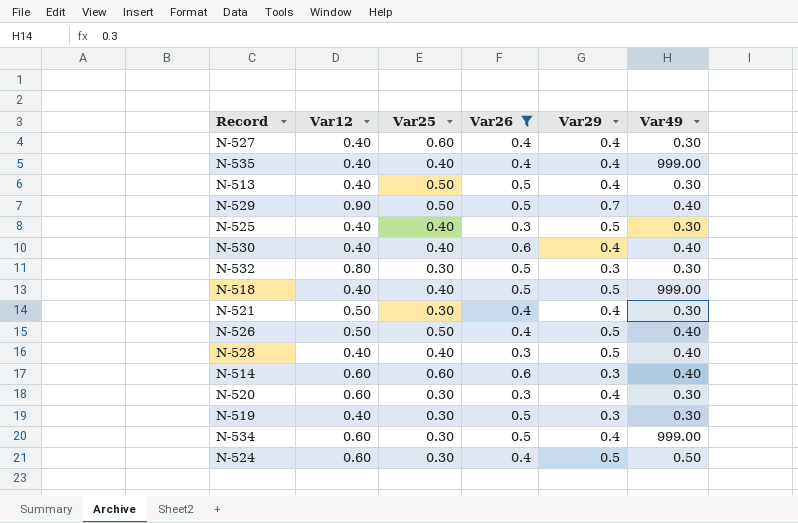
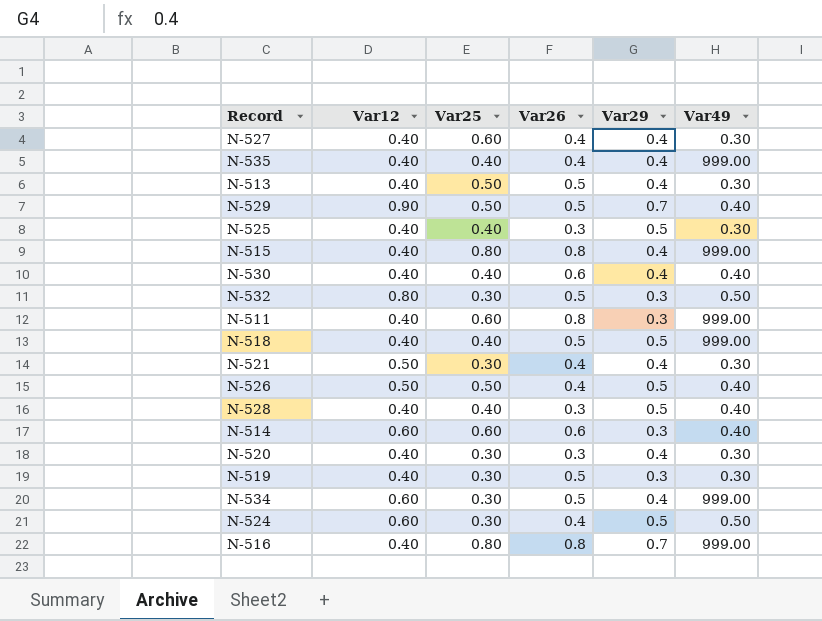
filter: Var26 != 0.8 -> none
N-532 | Var49: 0.30 -> 0.50
N-520 | Var12: 0.60 -> 0.40

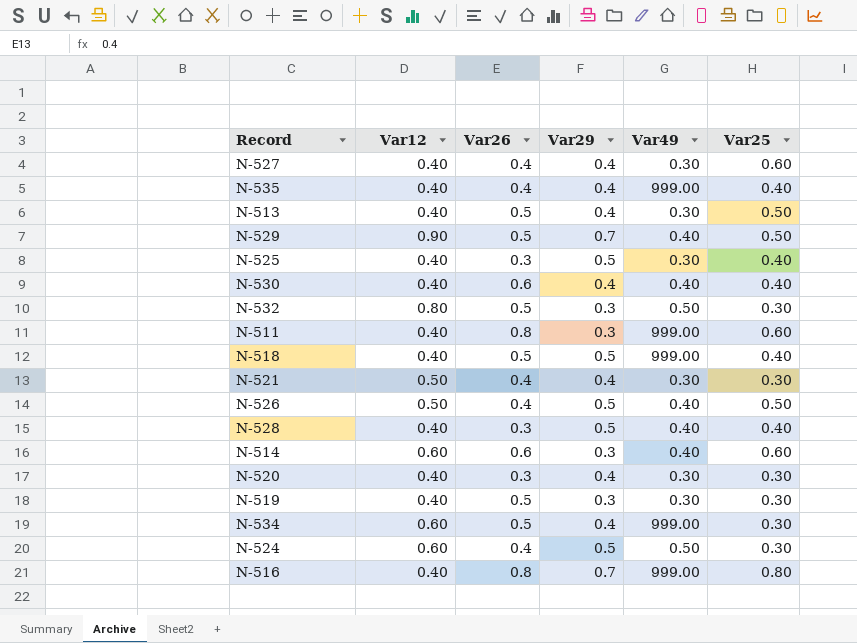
column Var25 | position: 3 -> 6
row N-515: 0.40 | 0.80 | 0.8 | 0.4 | 999.00 -> none

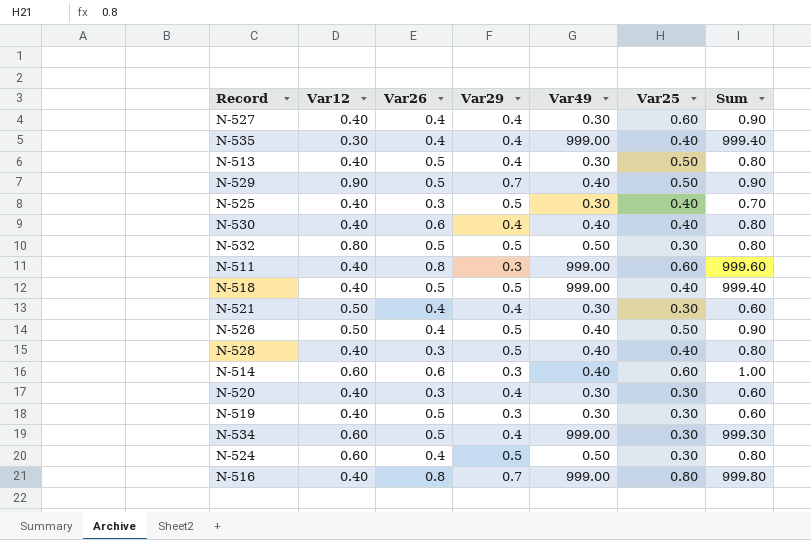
column Sum | formula: none -> [Var49] + [Var25]
N-535 | Var12: 0.40 -> 0.30
N-532 | Var29: 0.3 -> 0.5

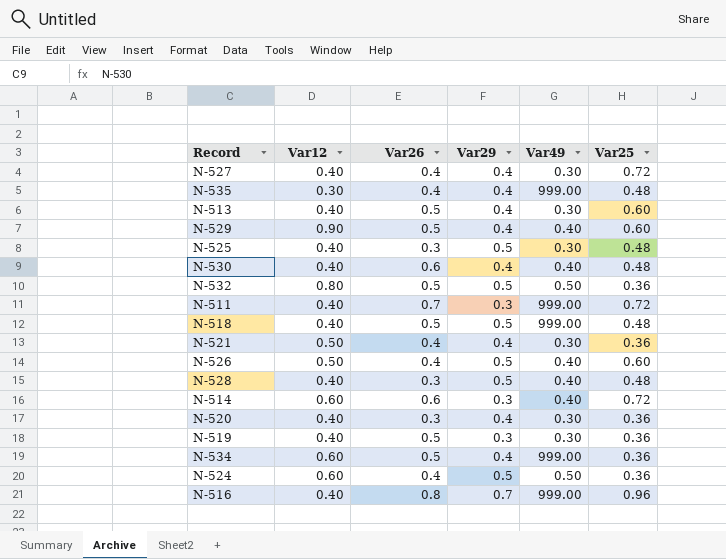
column Sum | formula: [Var49] + [Var25] -> none
N-527 | Var25: 0.60 -> 0.72
N-535 | Var25: 0.40 -> 0.48
N-513 | Var25: 0.50 -> 0.60
N-529 | Var29: 0.7 -> 0.4
N-529 | Var25: 0.50 -> 0.60
N-525 | Var25: 0.40 -> 0.48
N-530 | Var25: 0.40 -> 0.48
N-532 | Var25: 0.30 -> 0.36
N-511 | Var26: 0.8 -> 0.7
N-511 | Var25: 0.60 -> 0.72
N-518 | Var25: 0.40 -> 0.48
N-521 | Var25: 0.30 -> 0.36
N-526 | Var25: 0.50 -> 0.60
N-528 | Var25: 0.40 -> 0.48
N-514 | Var25: 0.60 -> 0.72
N-520 | Var25: 0.30 -> 0.36
N-519 | Var25: 0.30 -> 0.36
N-534 | Var25: 0.30 -> 0.36
N-524 | Var25: 0.30 -> 0.36
N-516 | Var25: 0.80 -> 0.96

